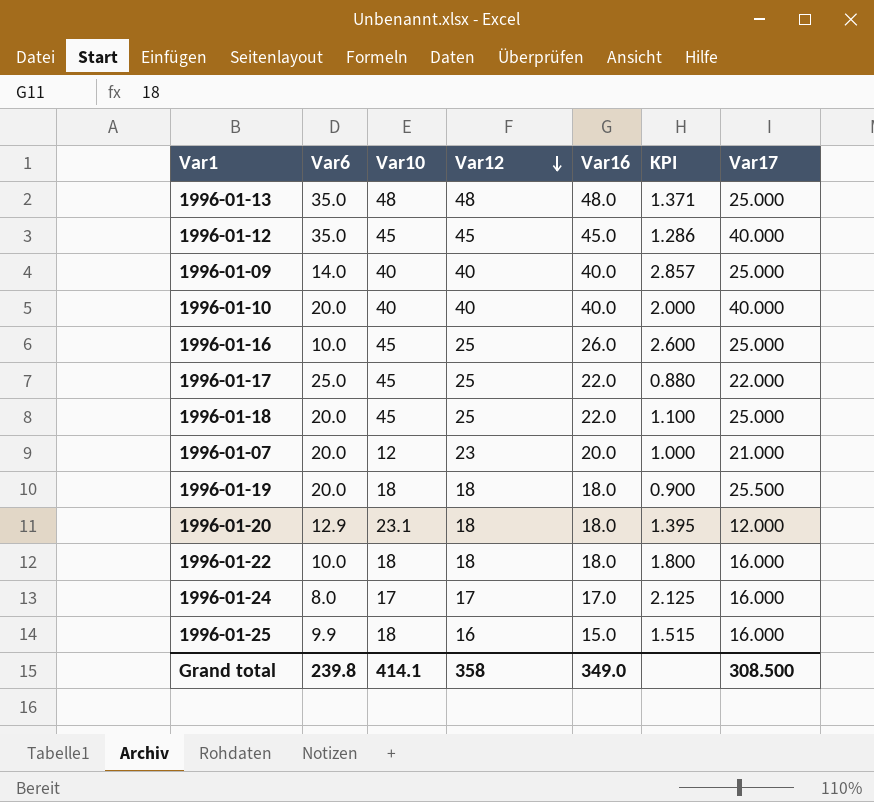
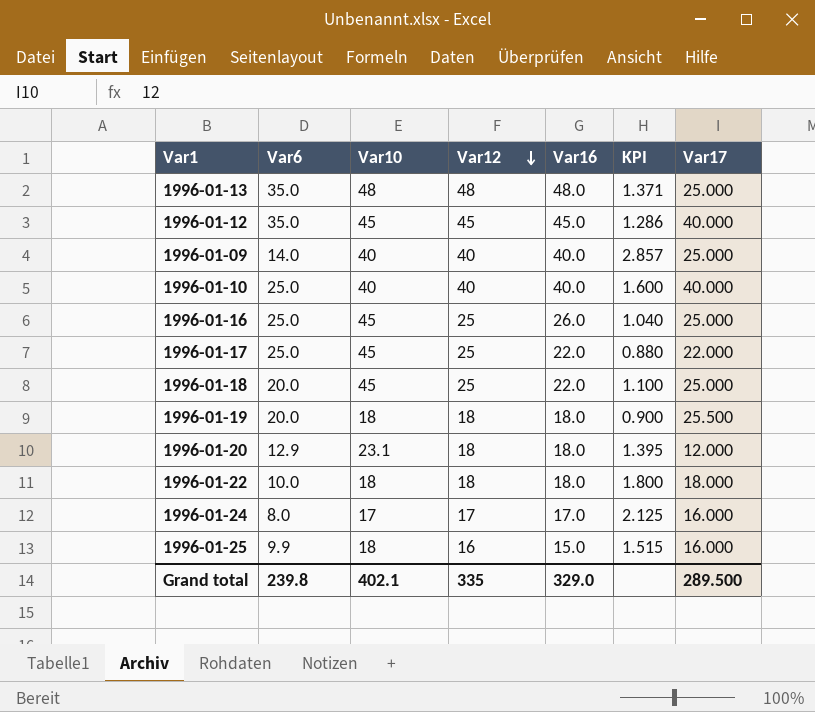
row 1996-01-07: 20.0 | 12 | 23 | 20.0 | 1.000 | 21.000 -> none
1996-01-10 | Var6: 20.0 -> 25.0
1996-01-10 | KPI: 2.000 -> 1.600
1996-01-16 | Var6: 10.0 -> 25.0
1996-01-16 | KPI: 2.600 -> 1.040
1996-01-22 | Var17: 16.000 -> 18.000
Grand total | Var10: 414.1 -> 402.1
Grand total | Var12: 358 -> 335
Grand total | Var16: 349.0 -> 329.0
Grand total | Var17: 308.500 -> 289.500

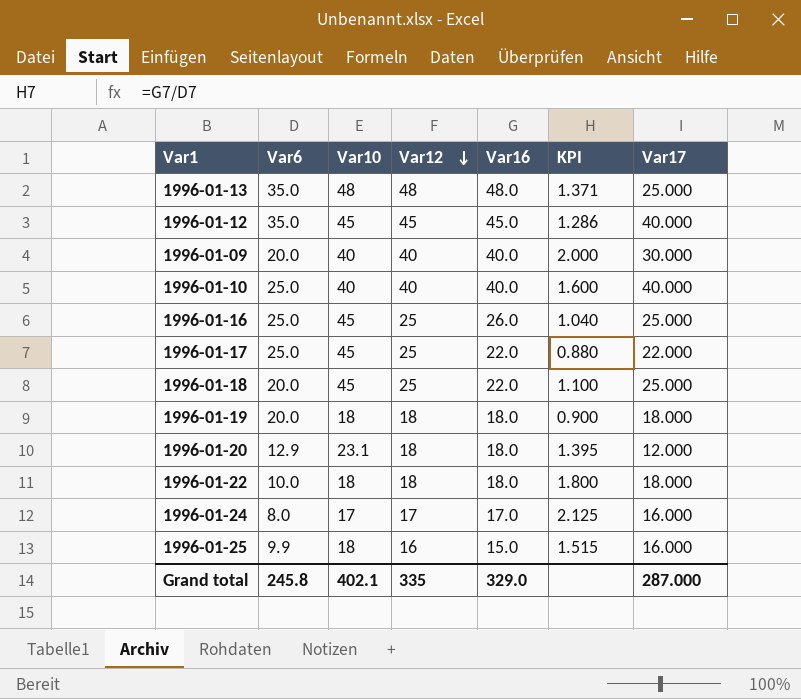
1996-01-09 | Var6: 14.0 -> 20.0
1996-01-09 | KPI: 2.857 -> 2.000
1996-01-09 | Var17: 25.000 -> 30.000
1996-01-19 | Var17: 25.500 -> 18.000
Grand total | Var6: 239.8 -> 245.8
Grand total | Var17: 289.500 -> 287.000

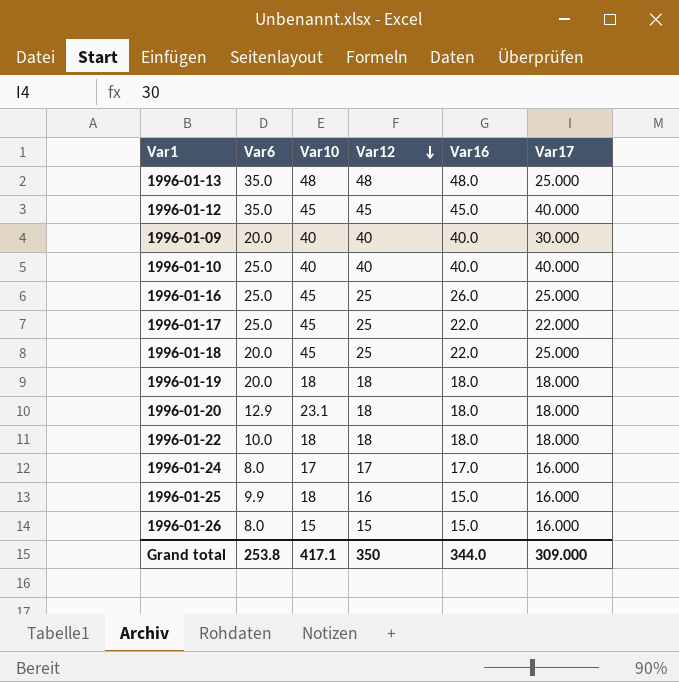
column KPI | formula: [Var16] / [Var6] -> none
1996-01-20 | Var17: 12.000 -> 18.000
row 1996-01-26: none -> 8.0 | 15 | 15 | 15.0 | 16.000
Grand total | Var6: 245.8 -> 253.8
Grand total | Var10: 402.1 -> 417.1
Grand total | Var12: 335 -> 350
Grand total | Var16: 329.0 -> 344.0
Grand total | Var17: 287.000 -> 309.000

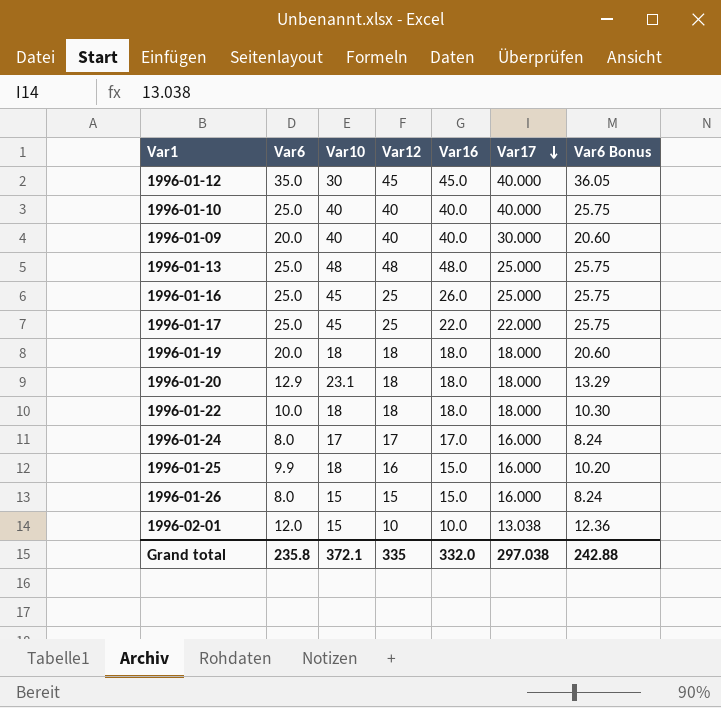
row order: Var12 descending -> Var17 descending
column Var6 Bonus | formula: none -> [Var6] * 1.03
row 1996-01-18: 20.0 | 45 | 25 | 22.0 | 25.000 -> none
1996-01-12 | Var10: 45 -> 30
1996-01-13 | Var6: 35.0 -> 25.0
row 1996-02-01: none -> 12.0 | 15 | 10 | 10.0 | 13.038 | 12.36
Grand total | Var6: 253.8 -> 235.8
Grand total | Var10: 417.1 -> 372.1
Grand total | Var12: 350 -> 335
Grand total | Var16: 344.0 -> 332.0
Grand total | Var17: 309.000 -> 297.038

